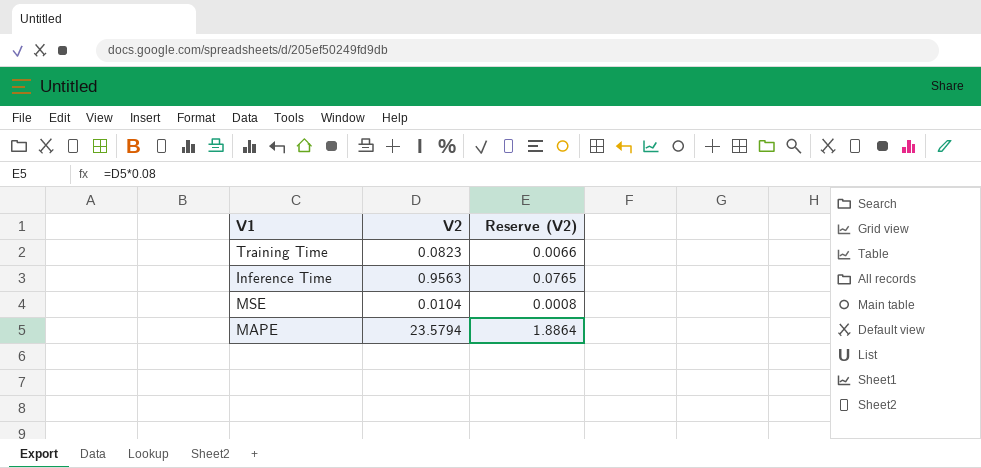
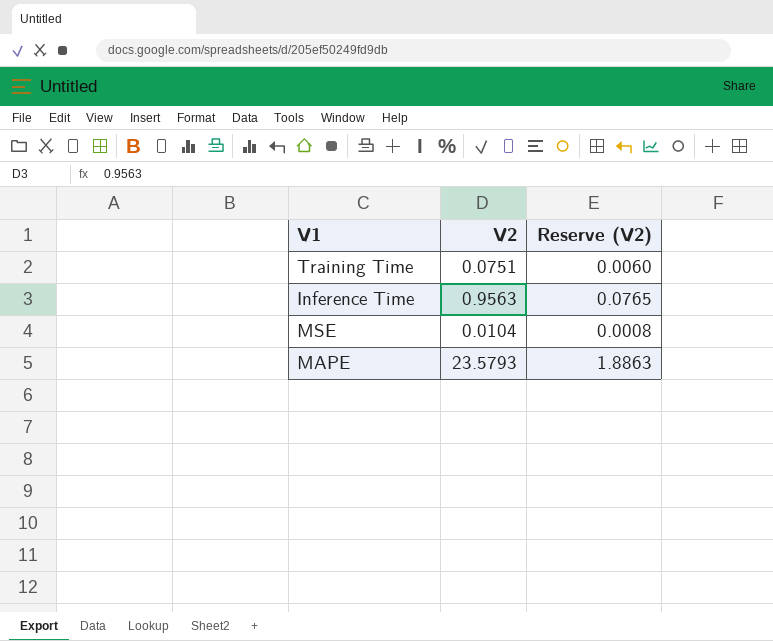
Training Time | V2: 0.0823 -> 0.0751
Training Time | Reserve (V2): 0.0066 -> 0.0060
MAPE | V2: 23.5794 -> 23.5793
MAPE | Reserve (V2): 1.8864 -> 1.8863

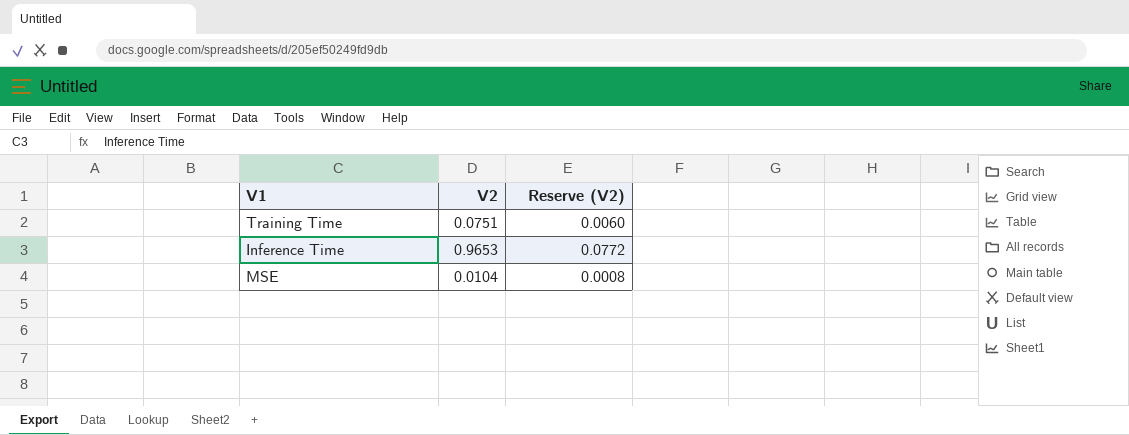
row MAPE: 23.5793 | 1.8863 -> none
Inference Time | V2: 0.9563 -> 0.9653
Inference Time | Reserve (V2): 0.0765 -> 0.0772

